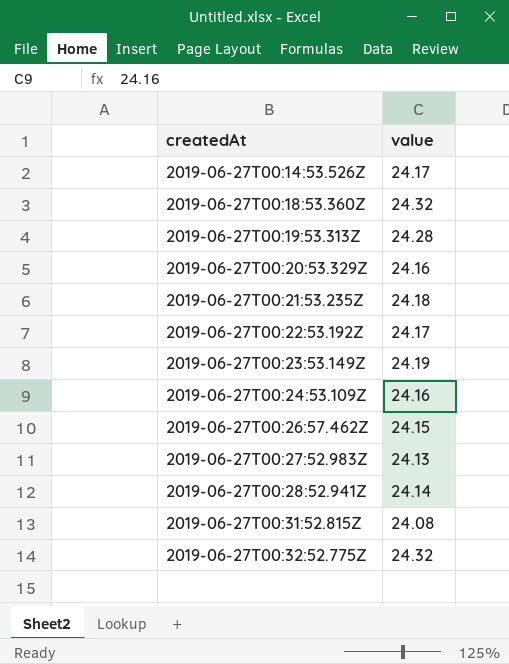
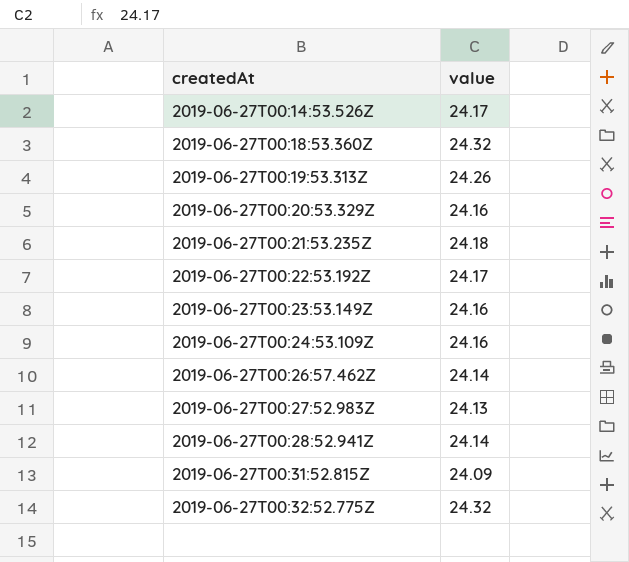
2019-06-27T00:19:53.313Z | value: 24.28 -> 24.26
2019-06-27T00:23:53.149Z | value: 24.19 -> 24.16
2019-06-27T00:26:57.462Z | value: 24.15 -> 24.14
2019-06-27T00:31:52.815Z | value: 24.08 -> 24.09

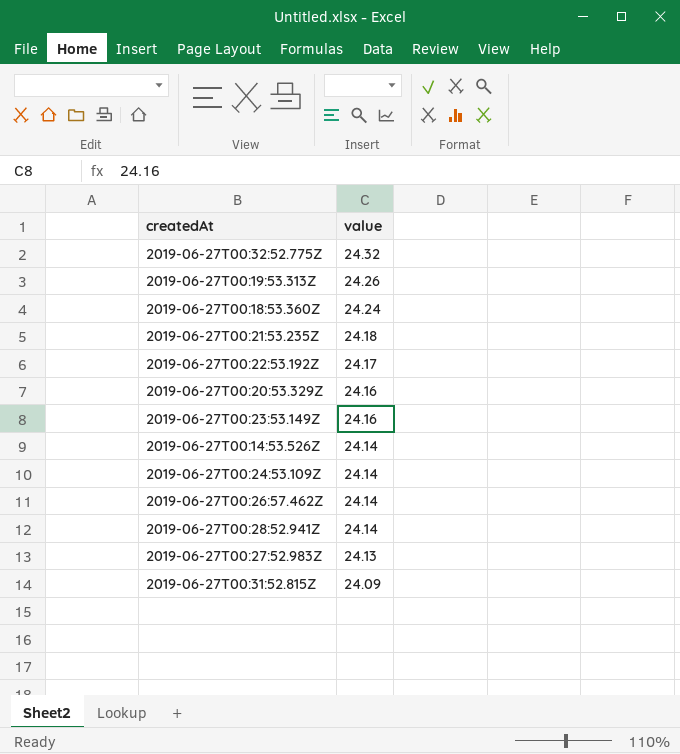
row order: createdAt ascending -> value descending
2019-06-27T00:18:53.360Z | value: 24.32 -> 24.24
2019-06-27T00:14:53.526Z | value: 24.17 -> 24.14
2019-06-27T00:24:53.109Z | value: 24.16 -> 24.14

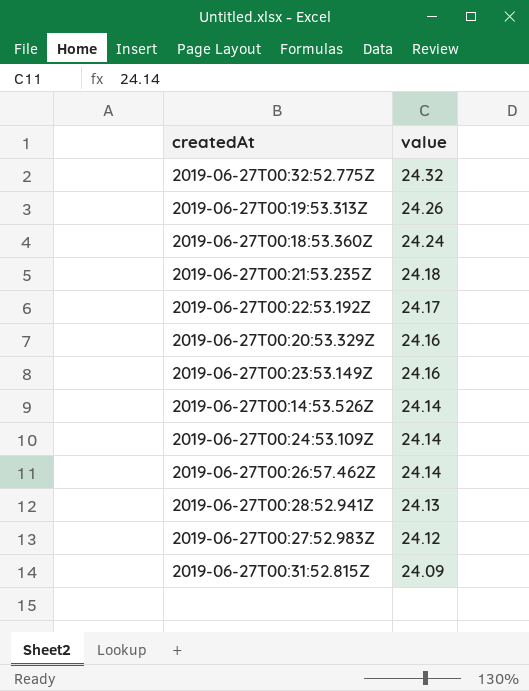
2019-06-27T00:28:52.941Z | value: 24.14 -> 24.13
2019-06-27T00:27:52.983Z | value: 24.13 -> 24.12

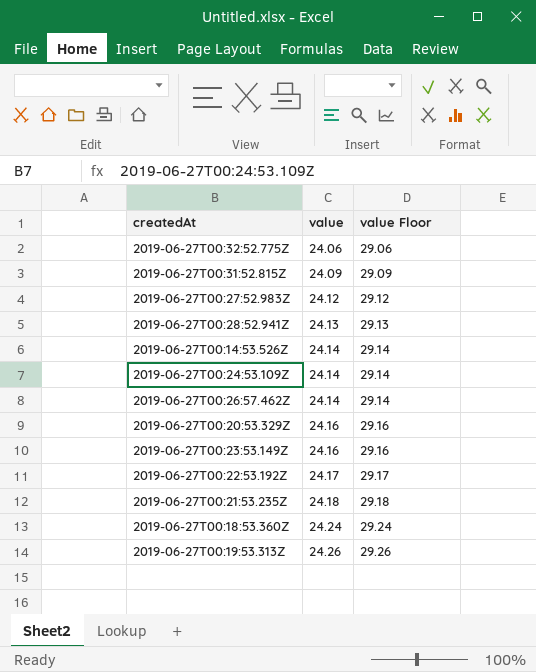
row order: value descending -> value ascending
column value Floor | formula: none -> [value] + 5
2019-06-27T00:32:52.775Z | value: 24.32 -> 24.06

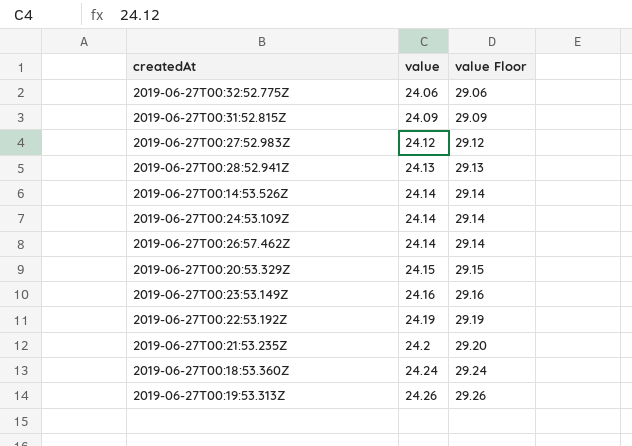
2019-06-27T00:20:53.329Z | value: 24.16 -> 24.15
2019-06-27T00:20:53.329Z | value Floor: 29.16 -> 29.15
2019-06-27T00:22:53.192Z | value: 24.17 -> 24.19
2019-06-27T00:22:53.192Z | value Floor: 29.17 -> 29.19
2019-06-27T00:21:53.235Z | value: 24.18 -> 24.2
2019-06-27T00:21:53.235Z | value Floor: 29.18 -> 29.20

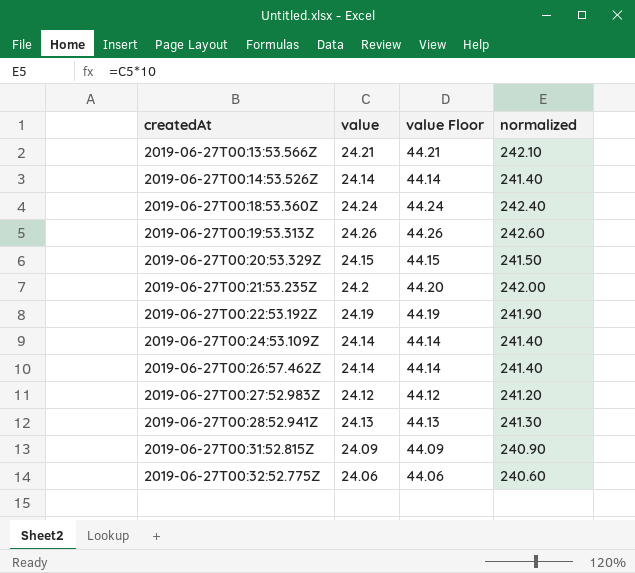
row order: value ascending -> createdAt ascending
column value Floor | formula: [value] + 5 -> [value] + 20
column normalized | formula: none -> [value] * 10
row 2019-06-27T00:23:53.149Z: 24.16 | 29.16 -> none
row 2019-06-27T00:13:53.566Z: none -> 24.21 | 44.21 | 242.10

